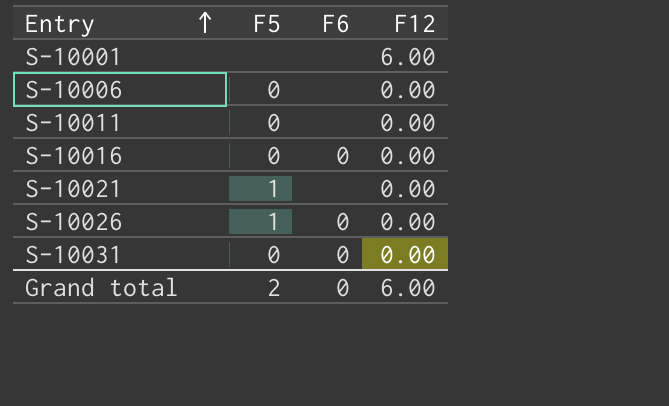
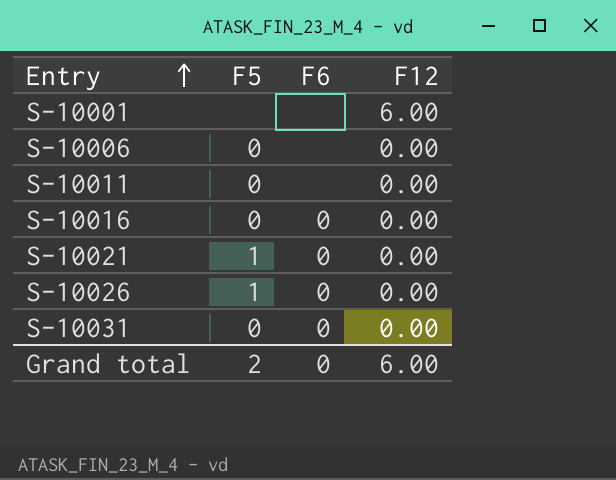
S-10021 | F6: none -> 0

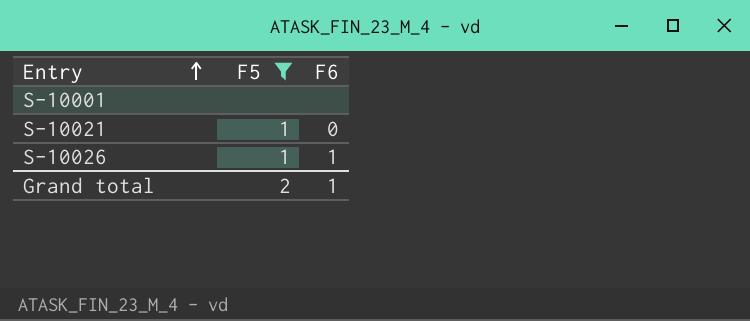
filter: none -> F5 != 0
column F12 | position: 4 -> none
S-10026 | F6: 0 -> 1
Grand total | F6: 0 -> 1

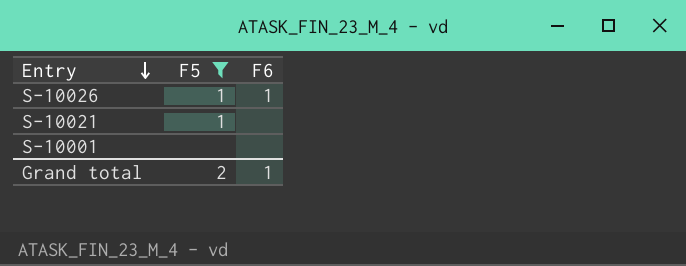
row order: Entry ascending -> Entry descending
S-10021 | F6: 0 -> none

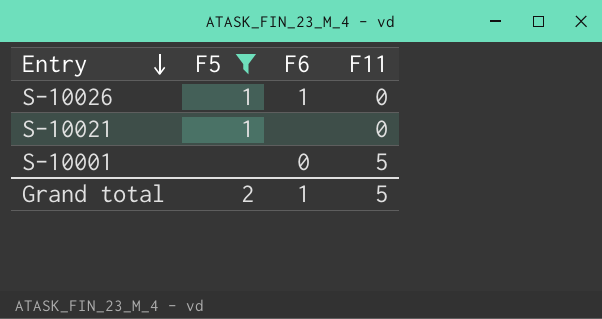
column F11 | position: none -> 4
S-10001 | F6: none -> 0

